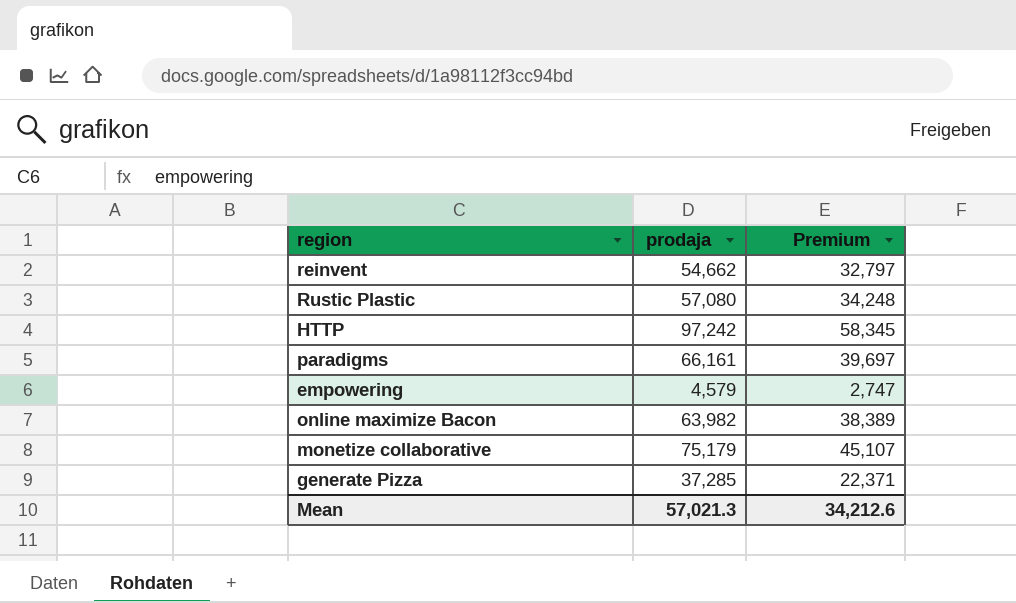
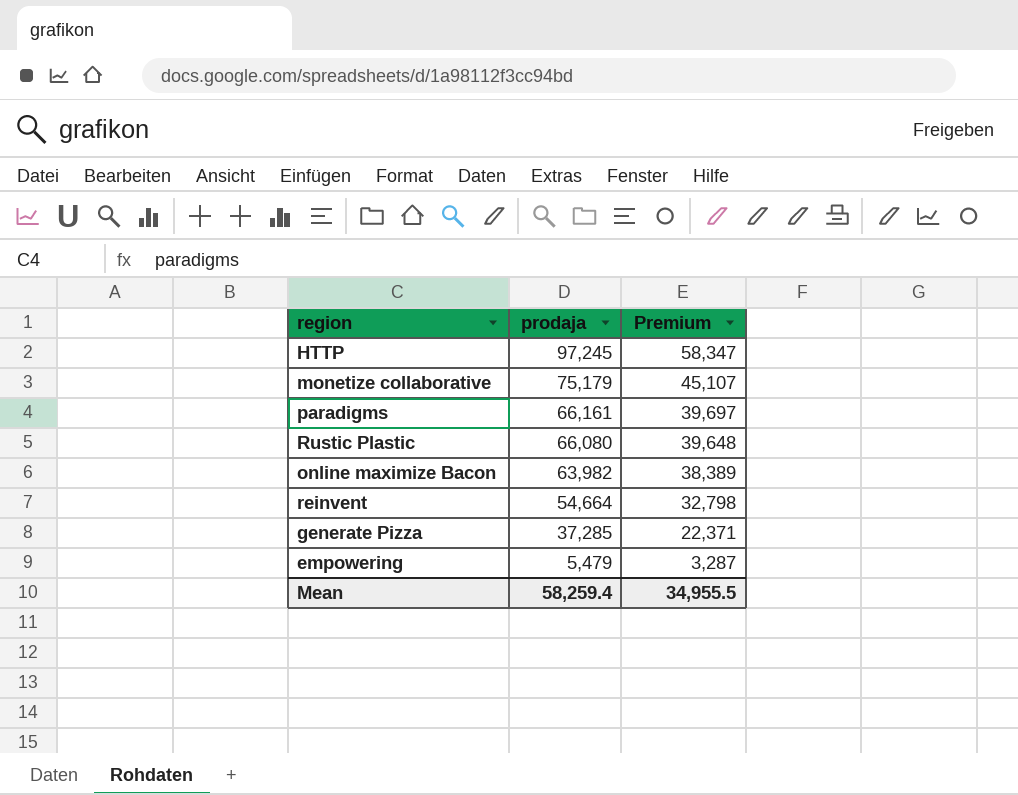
row order: none -> prodaja descending
HTTP | prodaja: 97,242 -> 97,245
HTTP | Premium: 58,345 -> 58,347
Rustic Plastic | prodaja: 57,080 -> 66,080
Rustic Plastic | Premium: 34,248 -> 39,648
reinvent | prodaja: 54,662 -> 54,664
reinvent | Premium: 32,797 -> 32,798
empowering | prodaja: 4,579 -> 5,479
empowering | Premium: 2,747 -> 3,287
Mean | prodaja: 57,021.3 -> 58,259.4
Mean | Premium: 34,212.6 -> 34,955.5

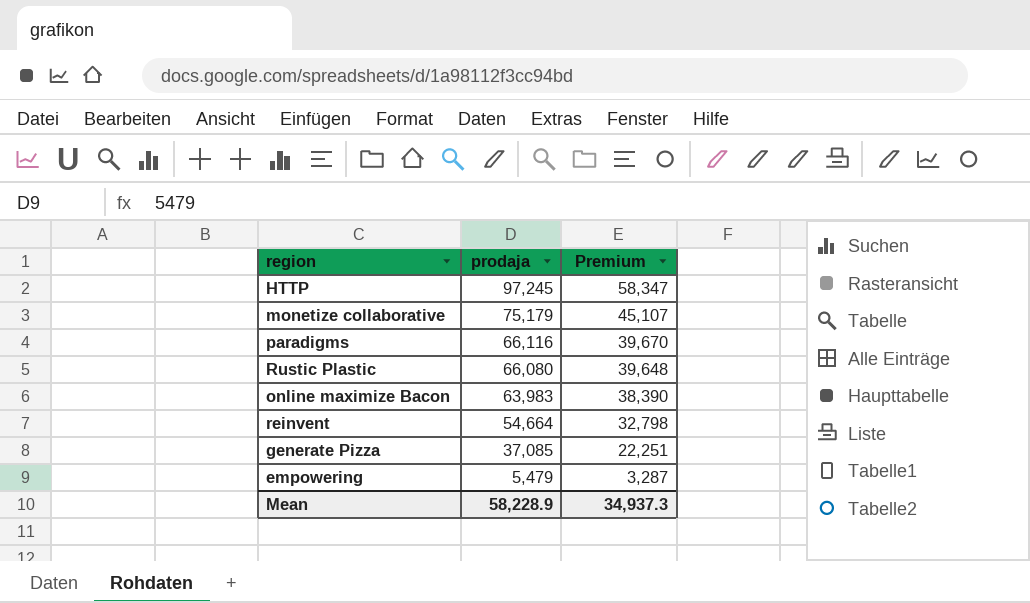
paradigms | prodaja: 66,161 -> 66,116
paradigms | Premium: 39,697 -> 39,670
online maximize Bacon | prodaja: 63,982 -> 63,983
online maximize Bacon | Premium: 38,389 -> 38,390
generate Pizza | prodaja: 37,285 -> 37,085
generate Pizza | Premium: 22,371 -> 22,251
Mean | prodaja: 58,259.4 -> 58,228.9
Mean | Premium: 34,955.5 -> 34,937.3

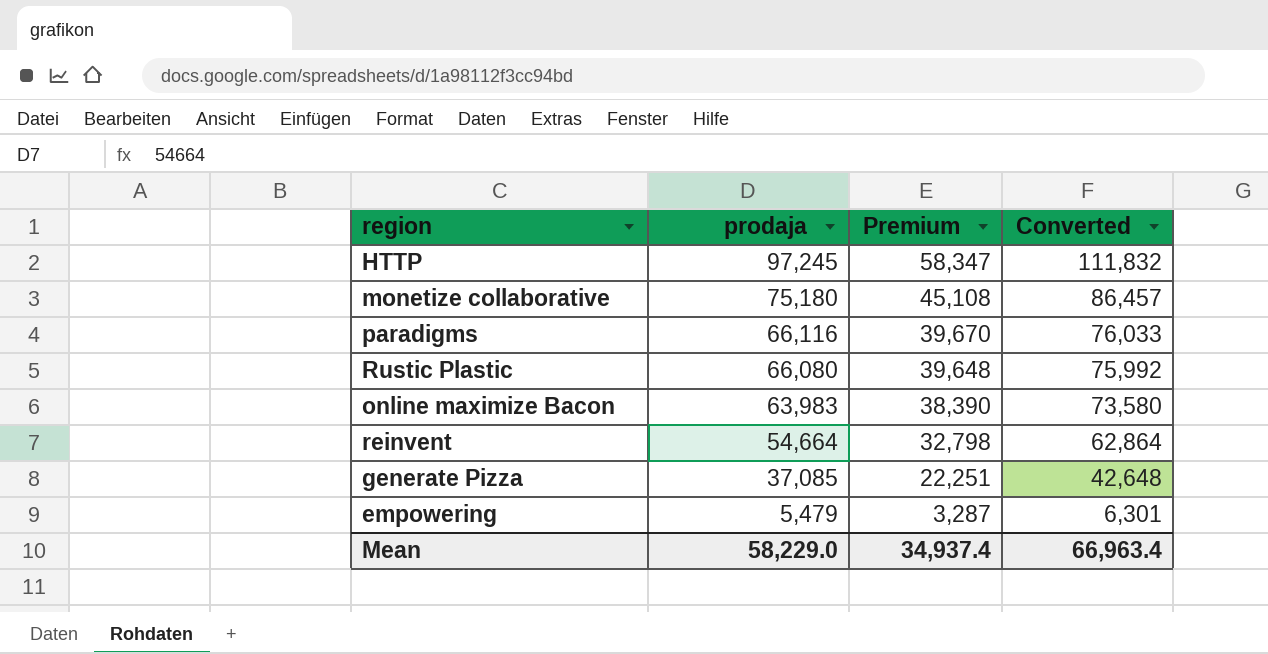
column Converted | formula: none -> [prodaja] * 1.15
monetize collaborative | prodaja: 75,179 -> 75,180
monetize collaborative | Premium: 45,107 -> 45,108
Mean | prodaja: 58,228.9 -> 58,229.0
Mean | Premium: 34,937.3 -> 34,937.4

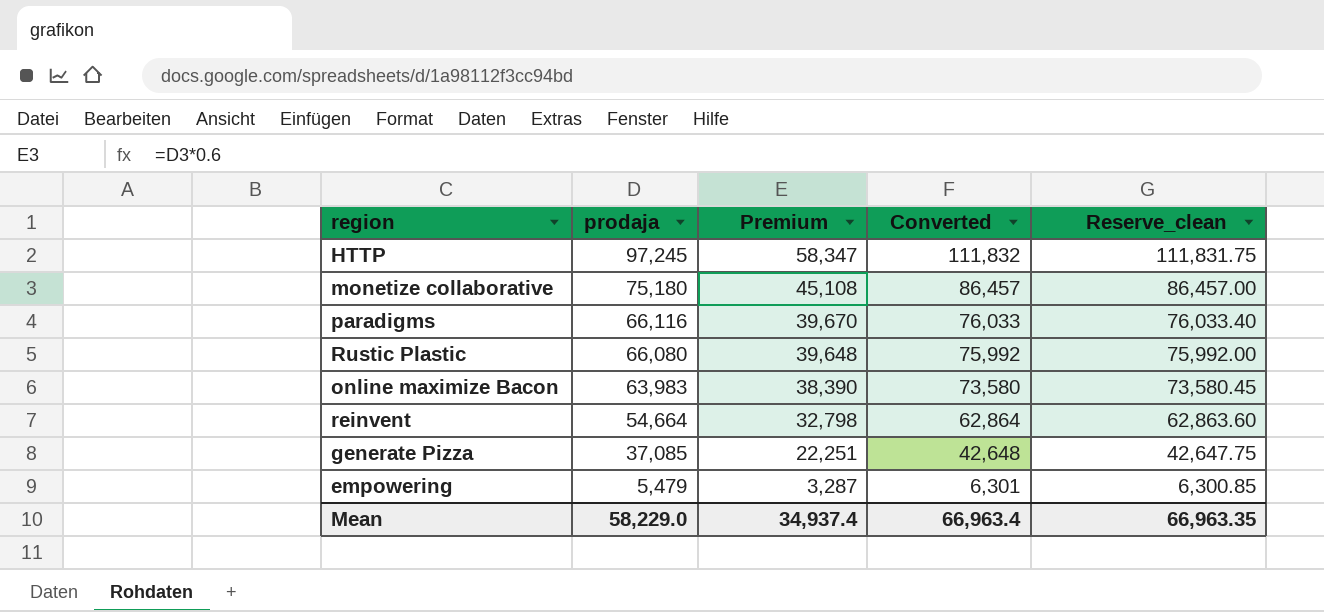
column Reserve_clean | formula: none -> [prodaja] * 1.15

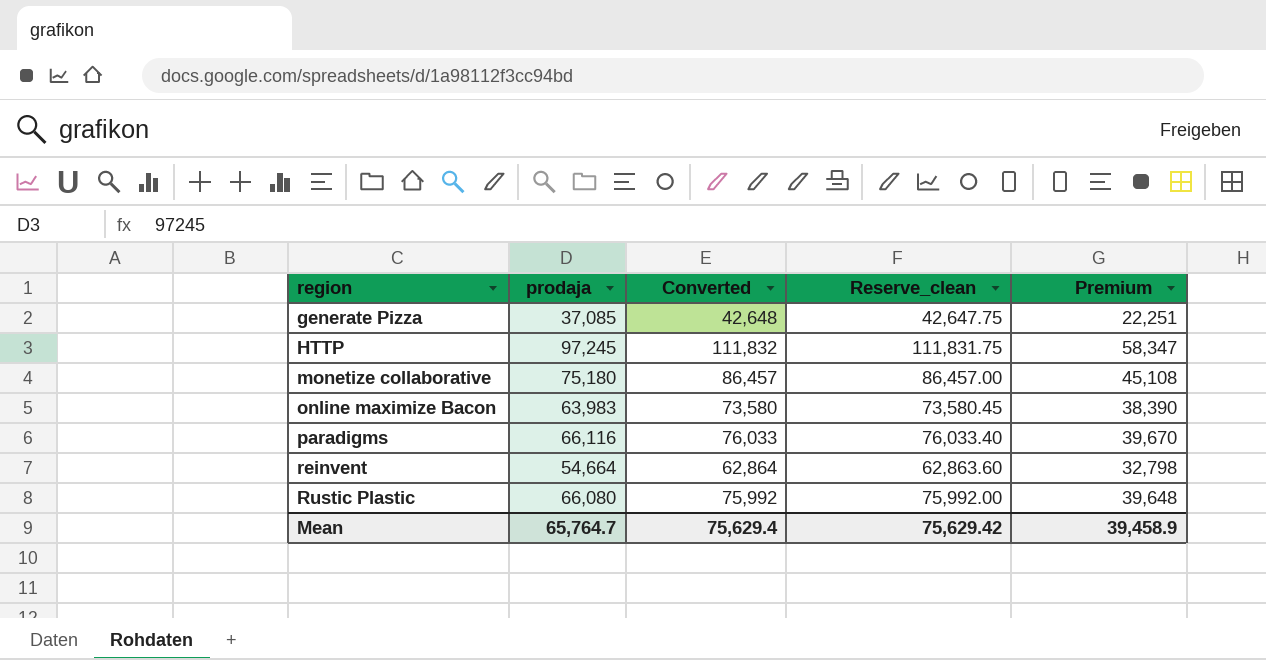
row order: prodaja descending -> region ascending
column Premium | position: 3 -> 5
row empowering: 5,479 | 3,287 | 6,301 | 6,300.85 -> none
Mean | prodaja: 58,229.0 -> 65,764.7
Mean | Converted: 66,963.4 -> 75,629.4
Mean | Reserve_clean: 66,963.35 -> 75,629.42
Mean | Premium: 34,937.4 -> 39,458.9

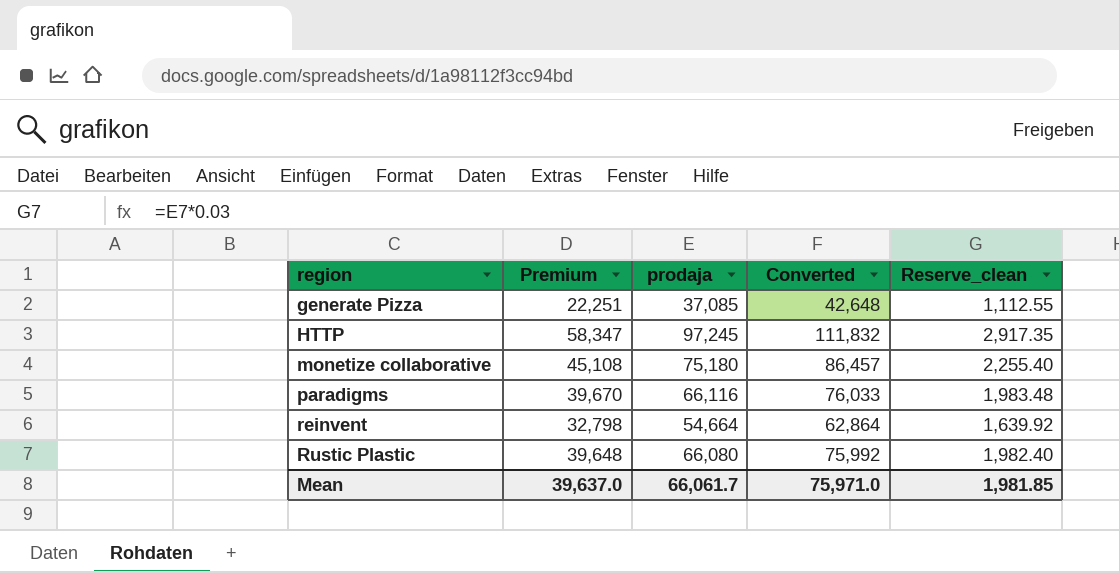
column Premium | position: 5 -> 2
column Reserve_clean | formula: [prodaja] * 1.15 -> [prodaja] * 0.03
row online maximize Bacon: 63,983 | 73,580 | 73,580.45 | 38,390 -> none
Mean | Premium: 39,458.9 -> 39,637.0
Mean | prodaja: 65,764.7 -> 66,061.7
Mean | Converted: 75,629.4 -> 75,971.0
Mean | Reserve_clean: 75,629.42 -> 1,981.85

